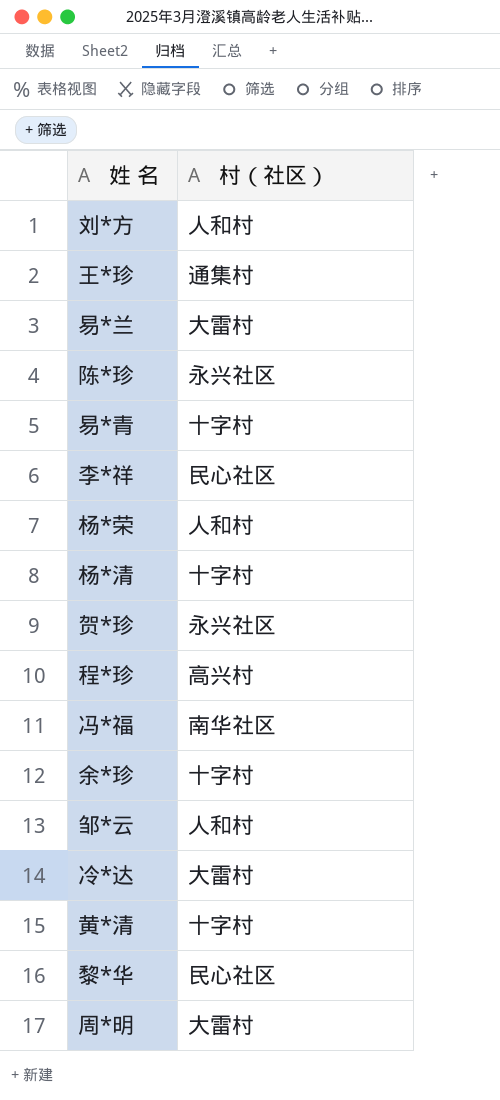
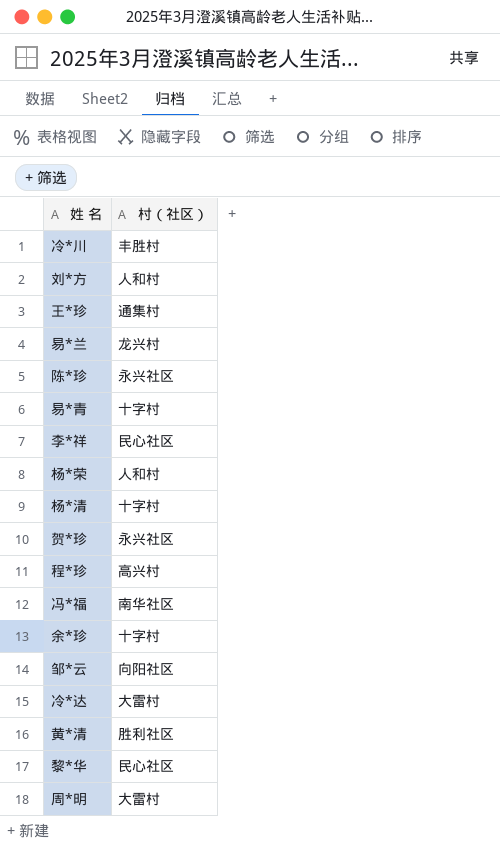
row 冷*川: none -> 丰胜村
易*兰 | 村（社区）: 大雷村 -> 龙兴村
邹*云 | 村（社区）: 人和村 -> 向阳社区
黄*清 | 村（社区）: 十字村 -> 胜利社区

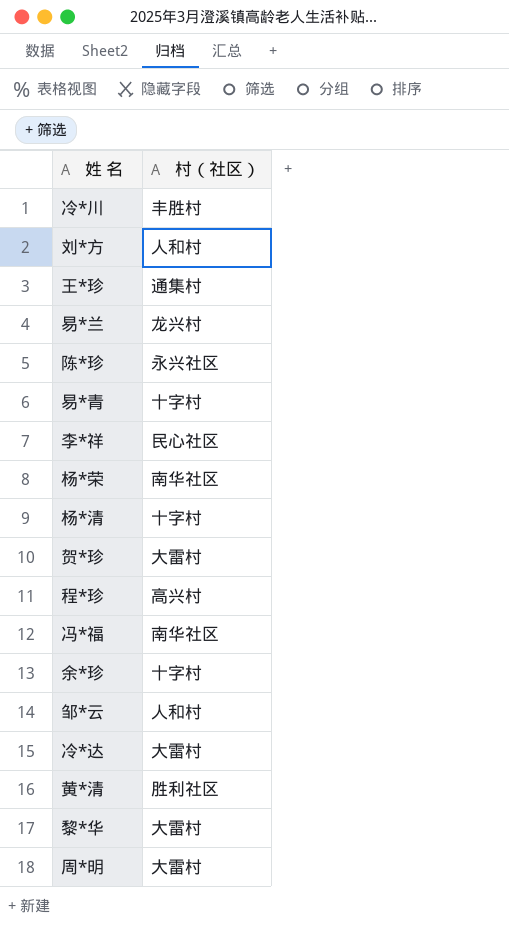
杨*荣 | 村（社区）: 人和村 -> 南华社区
贺*珍 | 村（社区）: 永兴社区 -> 大雷村
邹*云 | 村（社区）: 向阳社区 -> 人和村
黎*华 | 村（社区）: 民心社区 -> 大雷村

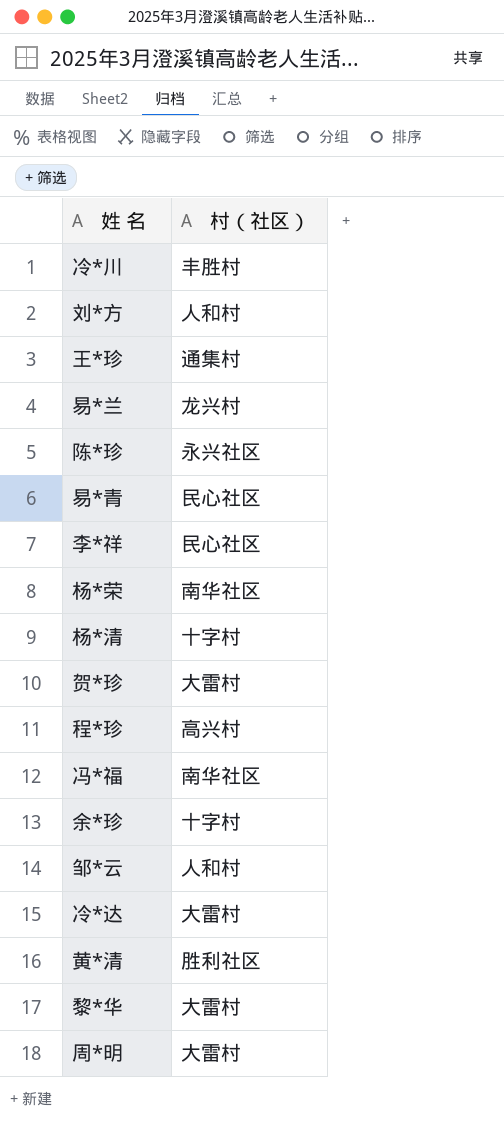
易*青 | 村（社区）: 十字村 -> 民心社区

